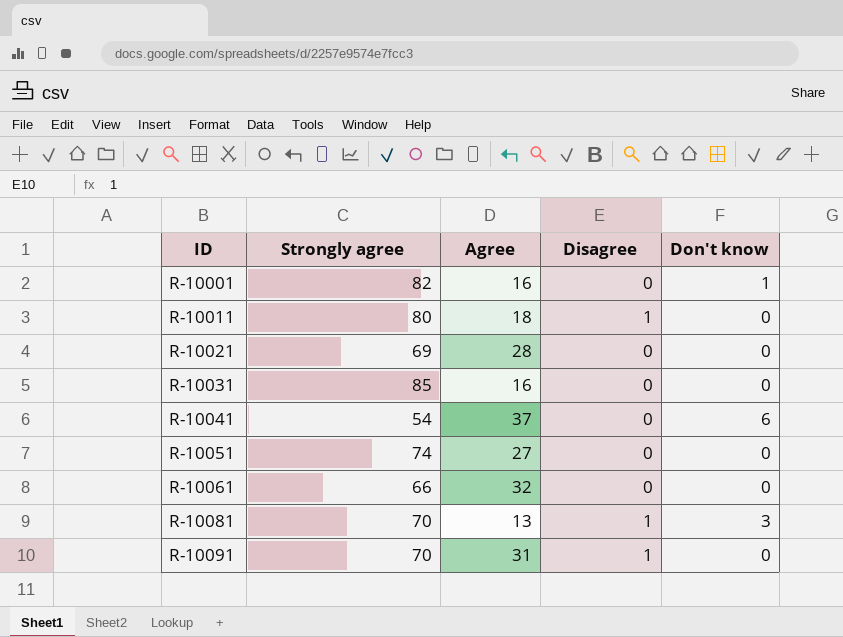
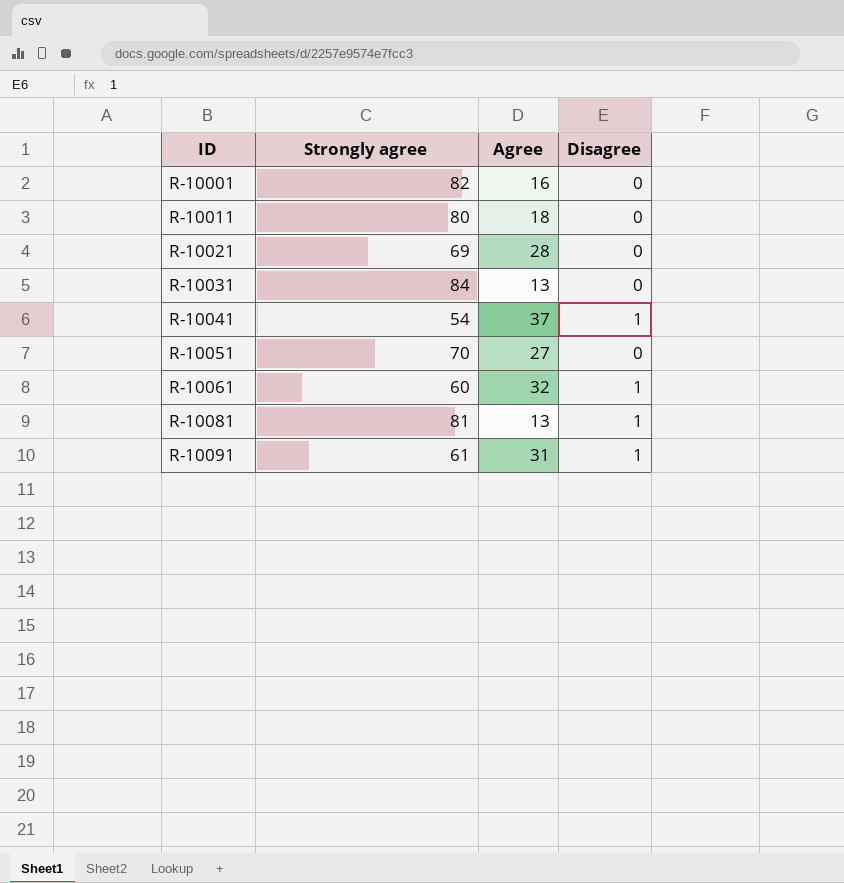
column Don't know | position: 5 -> none
R-10011 | Disagree: 1 -> 0
R-10031 | Strongly agree: 85 -> 84
R-10031 | Agree: 16 -> 13
R-10041 | Disagree: 0 -> 1
R-10051 | Strongly agree: 74 -> 70
R-10061 | Strongly agree: 66 -> 60
R-10061 | Disagree: 0 -> 1
R-10081 | Strongly agree: 70 -> 81
R-10091 | Strongly agree: 70 -> 61

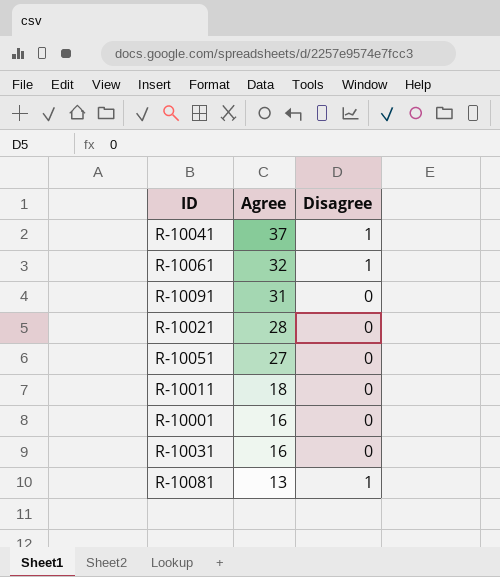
row order: ID ascending -> Agree descending
column Strongly agree | position: 2 -> none
R-10091 | Disagree: 1 -> 0
R-10031 | Agree: 13 -> 16

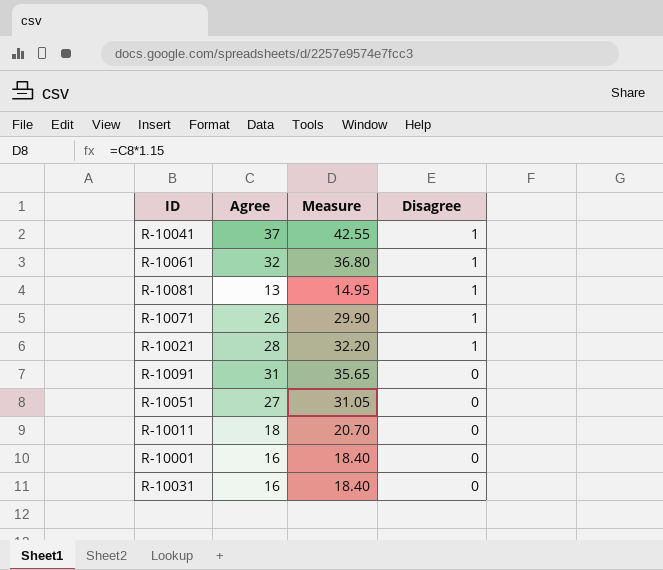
row order: Agree descending -> Disagree descending
column Measure | formula: none -> [Agree] * 1.15
row R-10071: none -> 26 | 29.90 | 1
R-10021 | Disagree: 0 -> 1

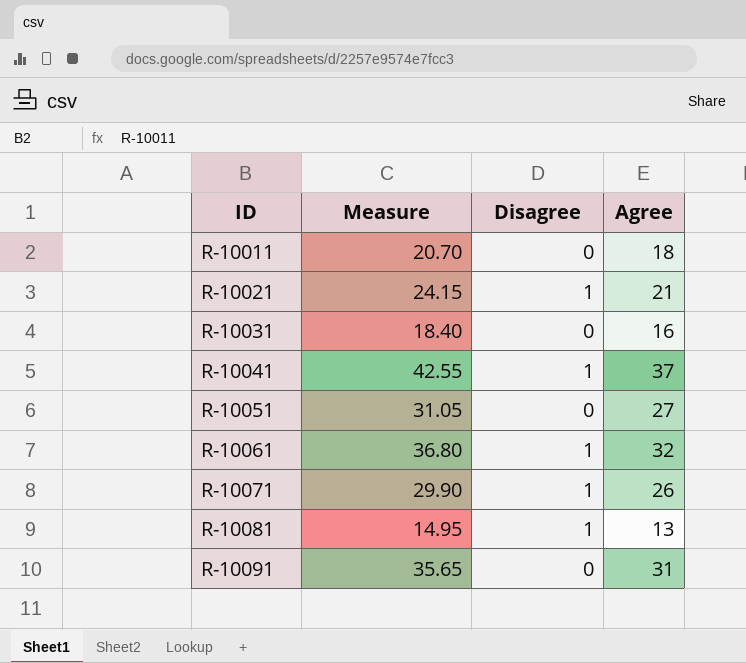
row order: Disagree descending -> ID ascending
column Agree | position: 2 -> 4
row R-10001: 16 | 18.40 | 0 -> none
R-10021 | Measure: 32.20 -> 24.15
R-10021 | Agree: 28 -> 21

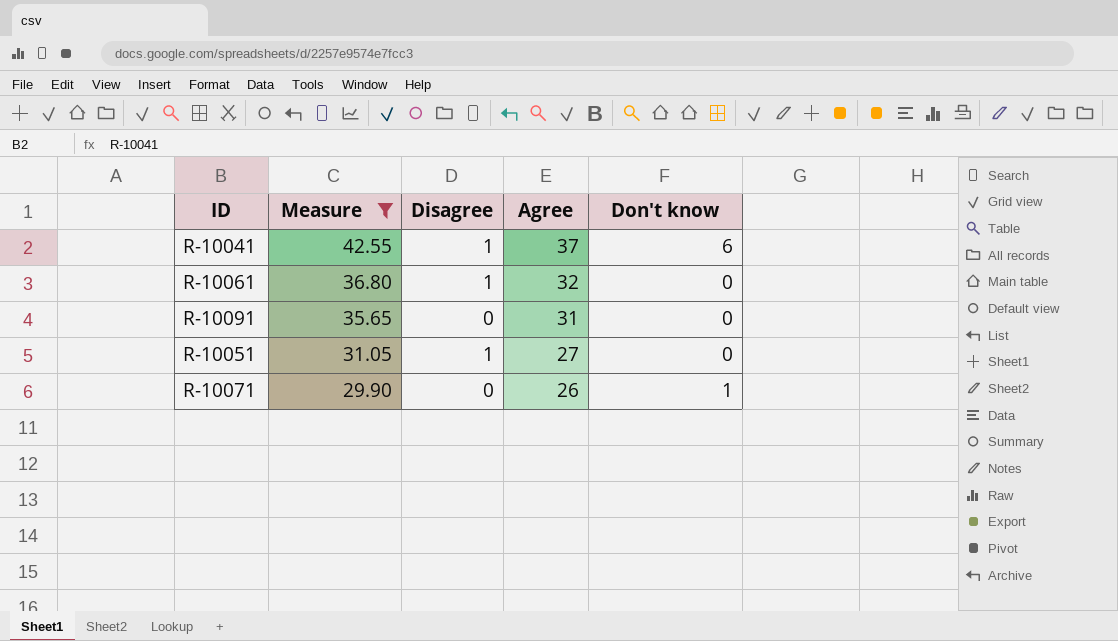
filter: none -> Measure >= 29.90
row order: ID ascending -> Measure descending
column Don't know | position: none -> 5
R-10051 | Disagree: 0 -> 1
R-10071 | Disagree: 1 -> 0

